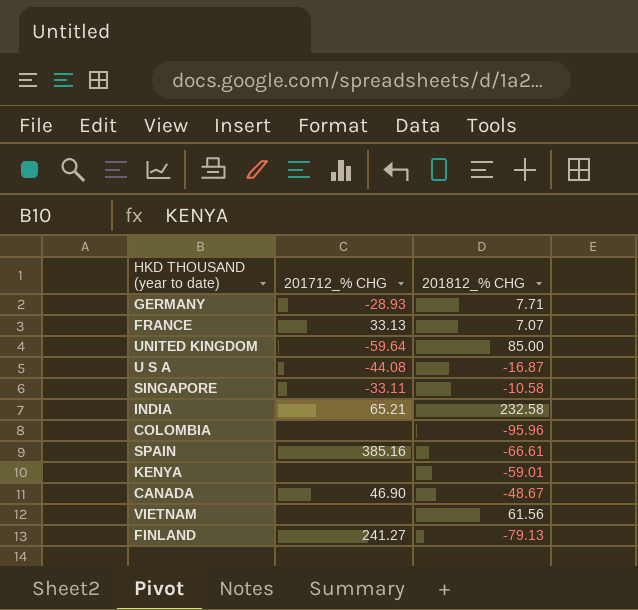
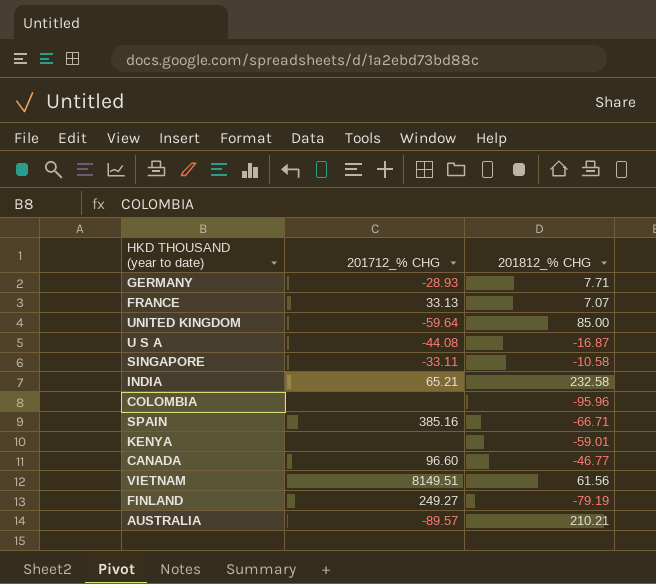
SPAIN | 201812_% CHG: -66.61 -> -66.71
CANADA | 201712_% CHG: 46.90 -> 96.60
CANADA | 201812_% CHG: -48.67 -> -46.77
VIETNAM | 201712_% CHG: none -> 8149.51
FINLAND | 201712_% CHG: 241.27 -> 249.27
FINLAND | 201812_% CHG: -79.13 -> -79.19
row AUSTRALIA: none -> -89.57 | 210.21

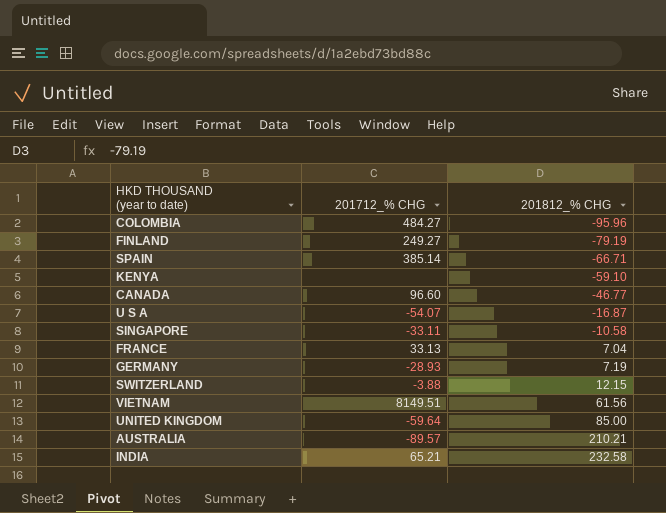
row order: none -> 201812_% CHG ascending
COLOMBIA | 201712_% CHG: none -> 484.27
SPAIN | 201712_% CHG: 385.16 -> 385.14
KENYA | 201812_% CHG: -59.01 -> -59.10
U S A | 201712_% CHG: -44.08 -> -54.07
FRANCE | 201812_% CHG: 7.07 -> 7.04
GERMANY | 201812_% CHG: 7.71 -> 7.19
row SWITZERLAND: none -> -3.88 | 12.15

